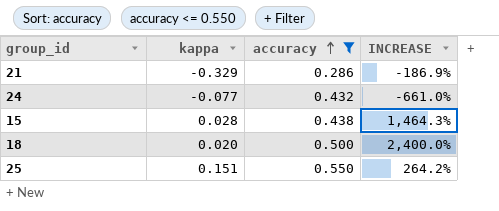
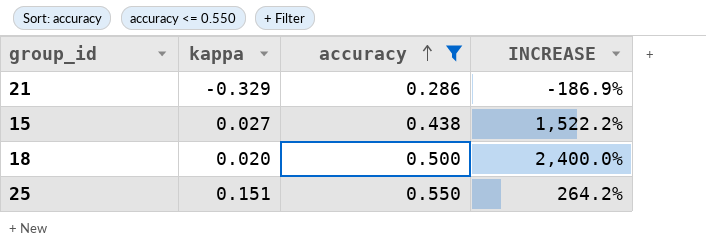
row 24: -0.077 | 0.432 | -661.0% -> none
15 | kappa: 0.028 -> 0.027
15 | INCREASE: 1,464.3% -> 1,522.2%

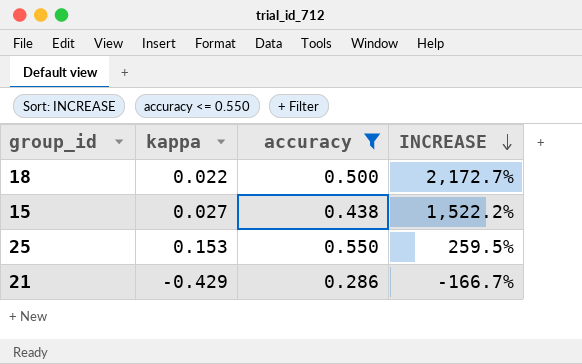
row order: accuracy ascending -> INCREASE descending
18 | kappa: 0.020 -> 0.022
18 | INCREASE: 2,400.0% -> 2,172.7%
25 | kappa: 0.151 -> 0.153
25 | INCREASE: 264.2% -> 259.5%
21 | kappa: -0.329 -> -0.429
21 | INCREASE: -186.9% -> -166.7%

